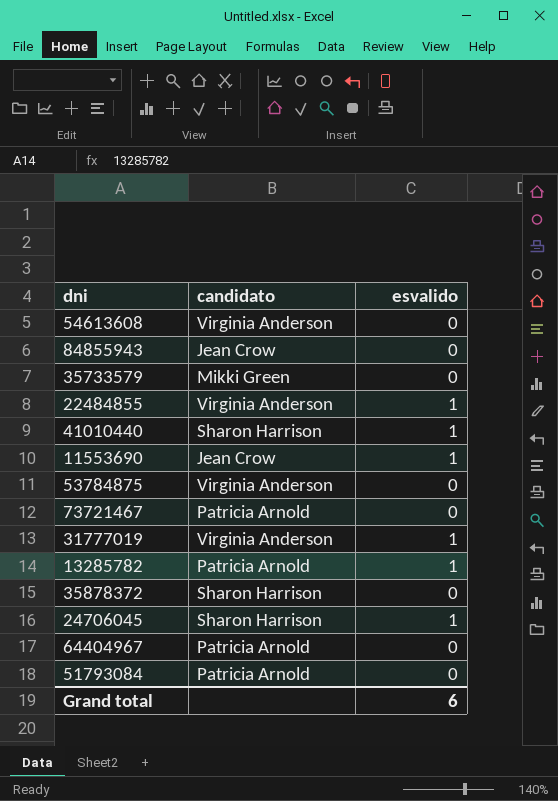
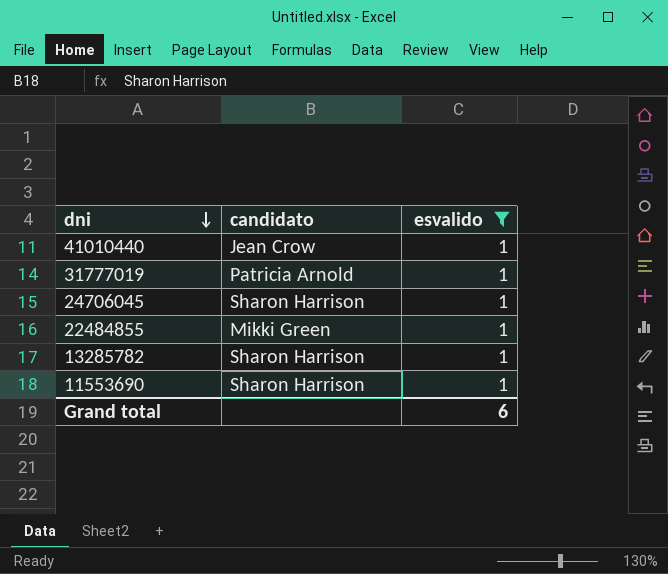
filter: none -> esvalido = 1
row order: none -> dni descending
41010440 | candidato: Sharon Harrison -> Jean Crow
31777019 | candidato: Virginia Anderson -> Patricia Arnold
22484855 | candidato: Virginia Anderson -> Mikki Green
13285782 | candidato: Patricia Arnold -> Sharon Harrison
11553690 | candidato: Jean Crow -> Sharon Harrison

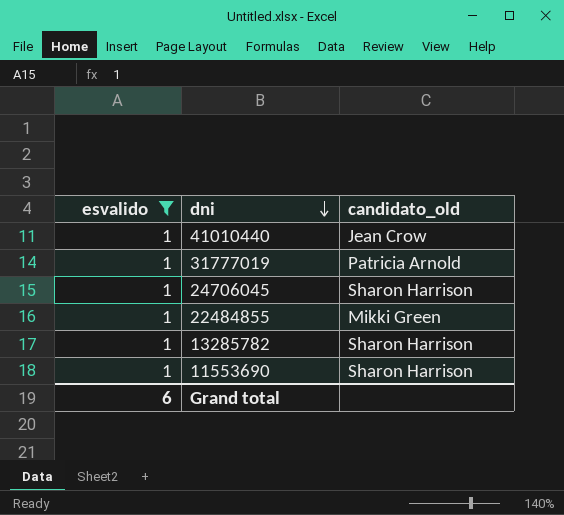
column esvalido | position: 3 -> 1
column name: candidato -> candidato_old

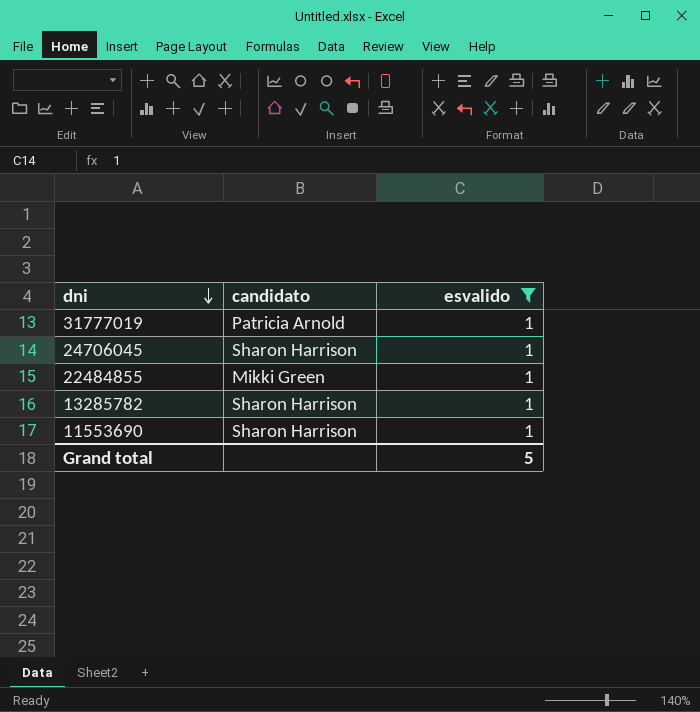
column name: candidato_old -> candidato
column esvalido | position: 1 -> 3
row 41010440: 1 | Jean Crow -> none
Grand total | esvalido: 6 -> 5

